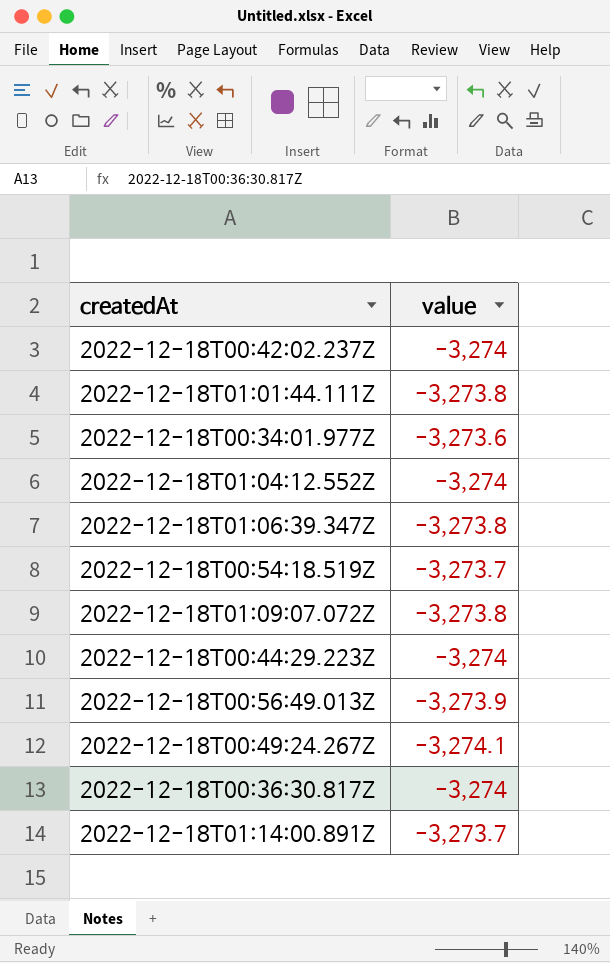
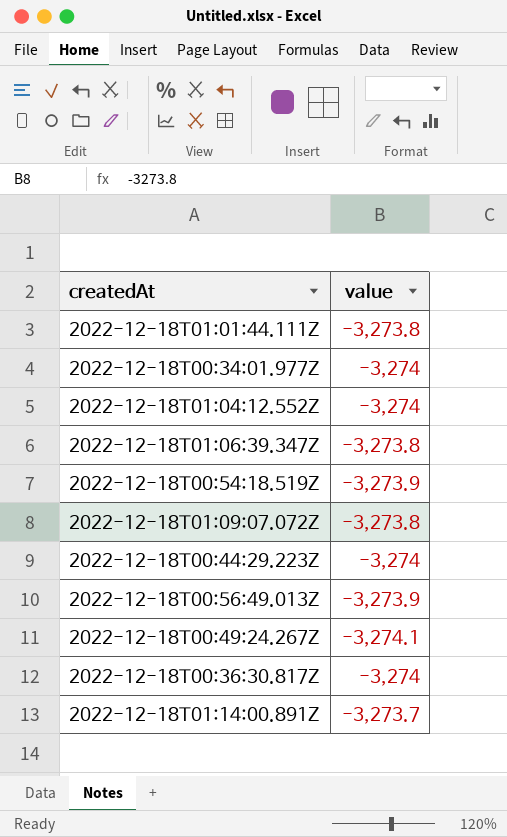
row 2022-12-18T00:42:02.237Z: -3,274 -> none
2022-12-18T00:34:01.977Z | value: -3,273.6 -> -3,274
2022-12-18T00:54:18.519Z | value: -3,273.7 -> -3,273.9

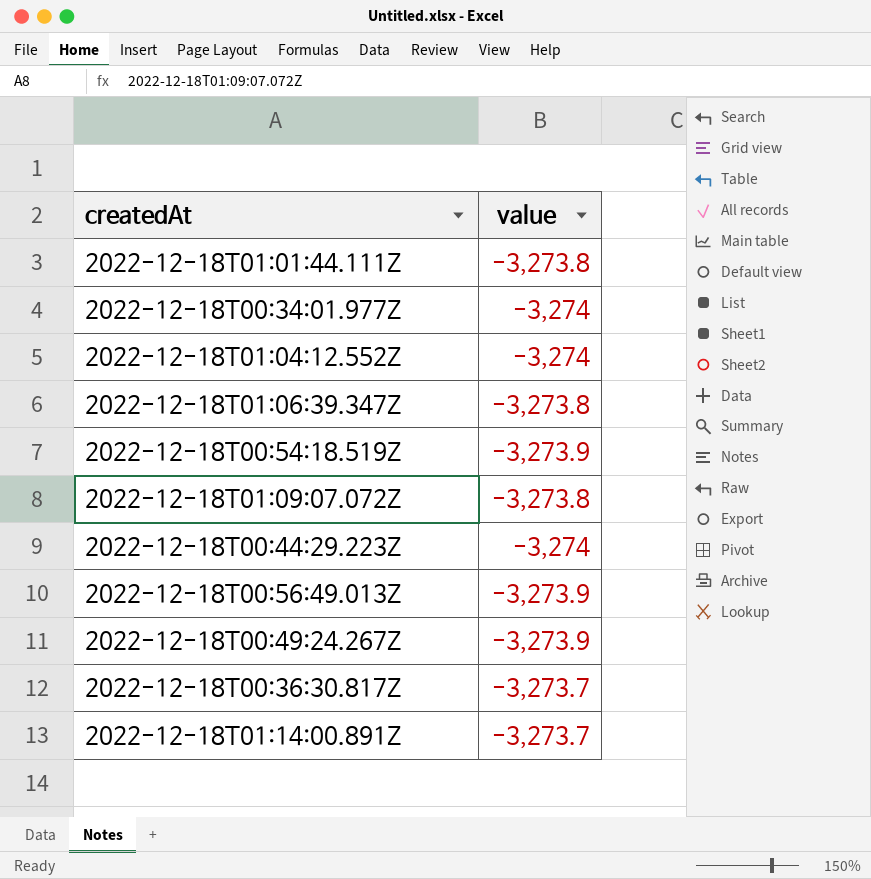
2022-12-18T00:49:24.267Z | value: -3,274.1 -> -3,273.9
2022-12-18T00:36:30.817Z | value: -3,274 -> -3,273.7

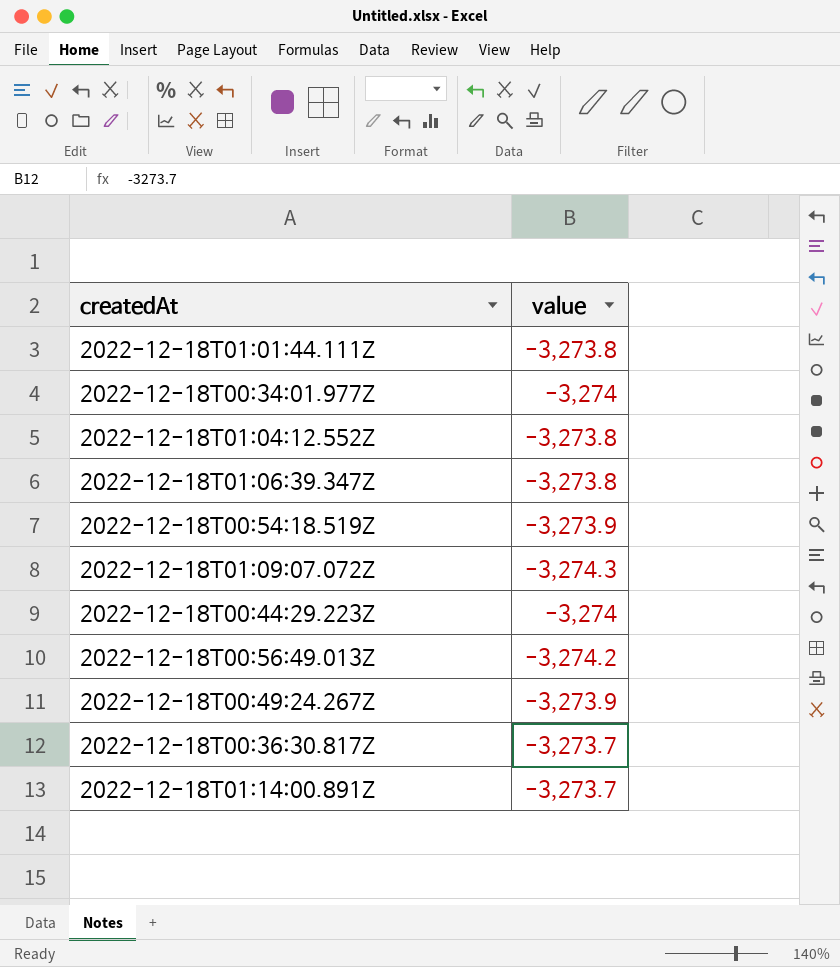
2022-12-18T01:04:12.552Z | value: -3,274 -> -3,273.8
2022-12-18T01:09:07.072Z | value: -3,273.8 -> -3,274.3
2022-12-18T00:56:49.013Z | value: -3,273.9 -> -3,274.2

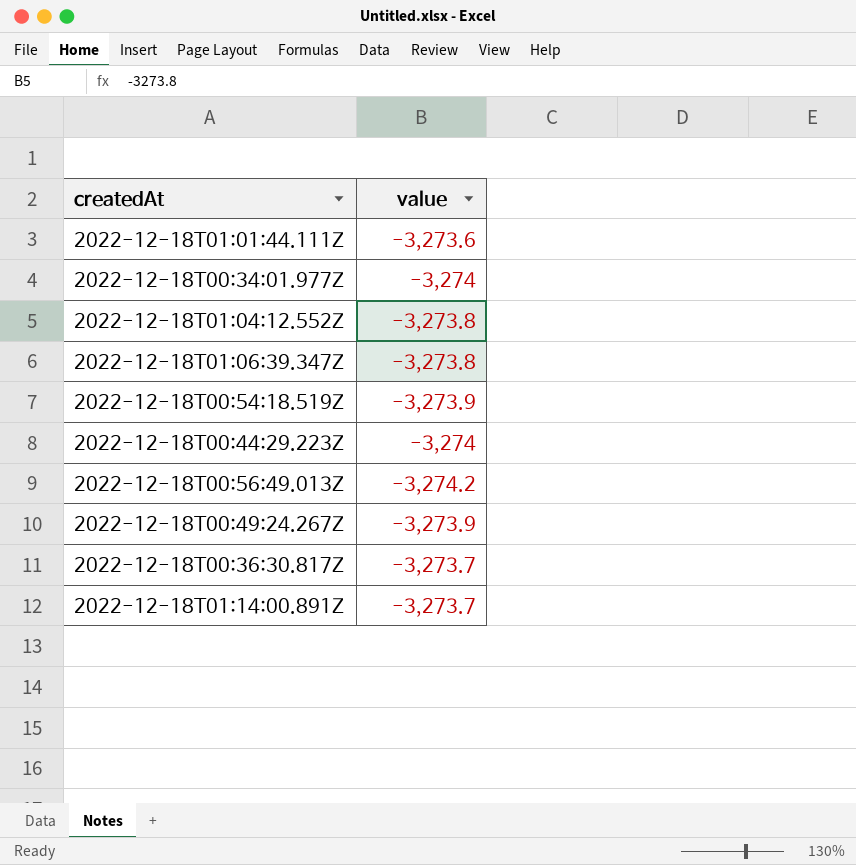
row 2022-12-18T01:09:07.072Z: -3,274.3 -> none
2022-12-18T01:01:44.111Z | value: -3,273.8 -> -3,273.6

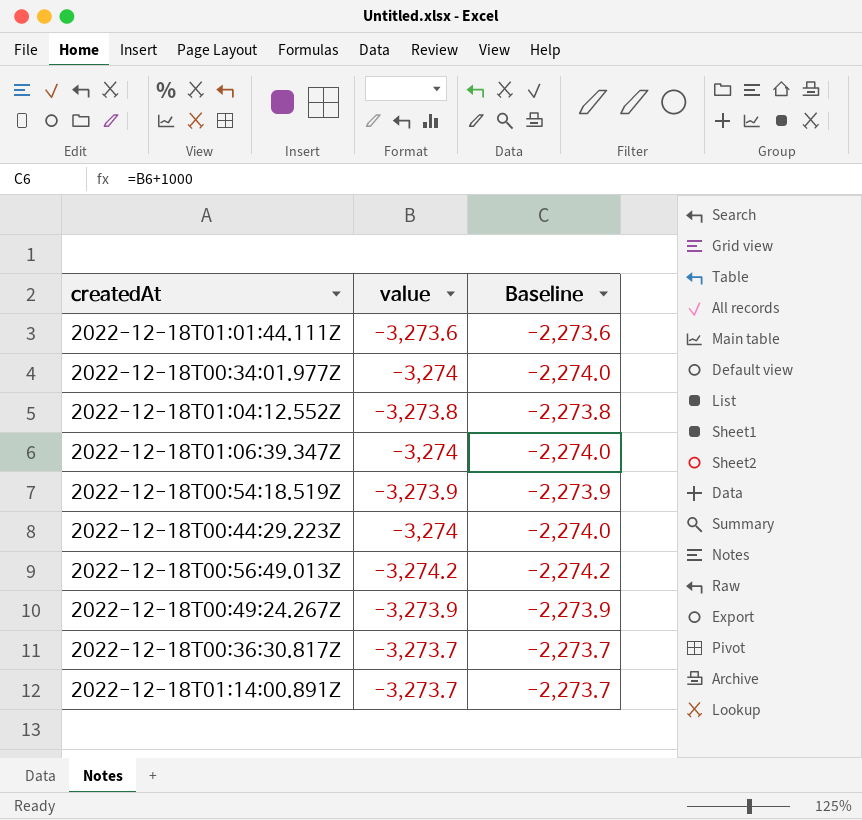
column Baseline | formula: none -> [value] + 1000
2022-12-18T01:06:39.347Z | value: -3,273.8 -> -3,274

